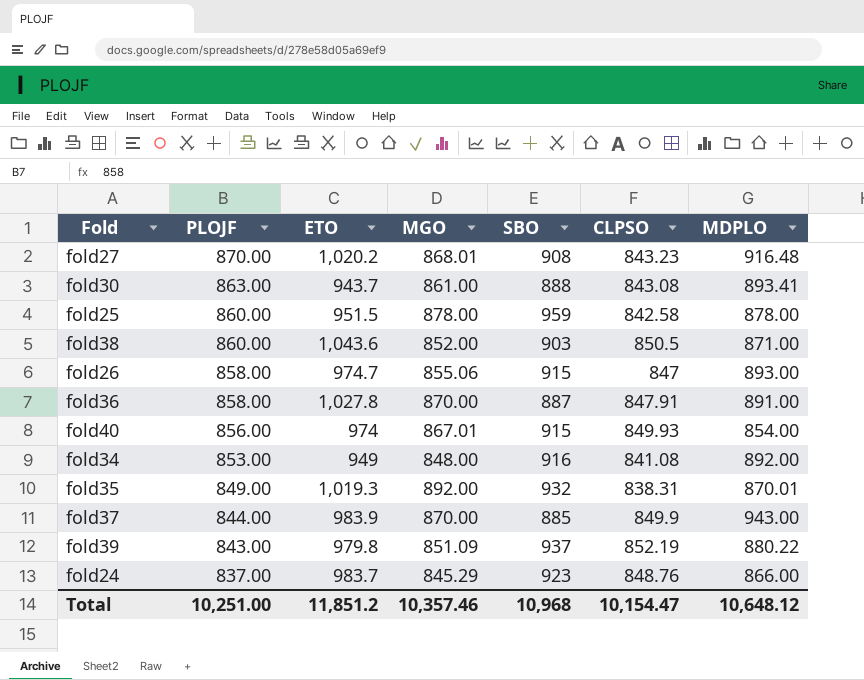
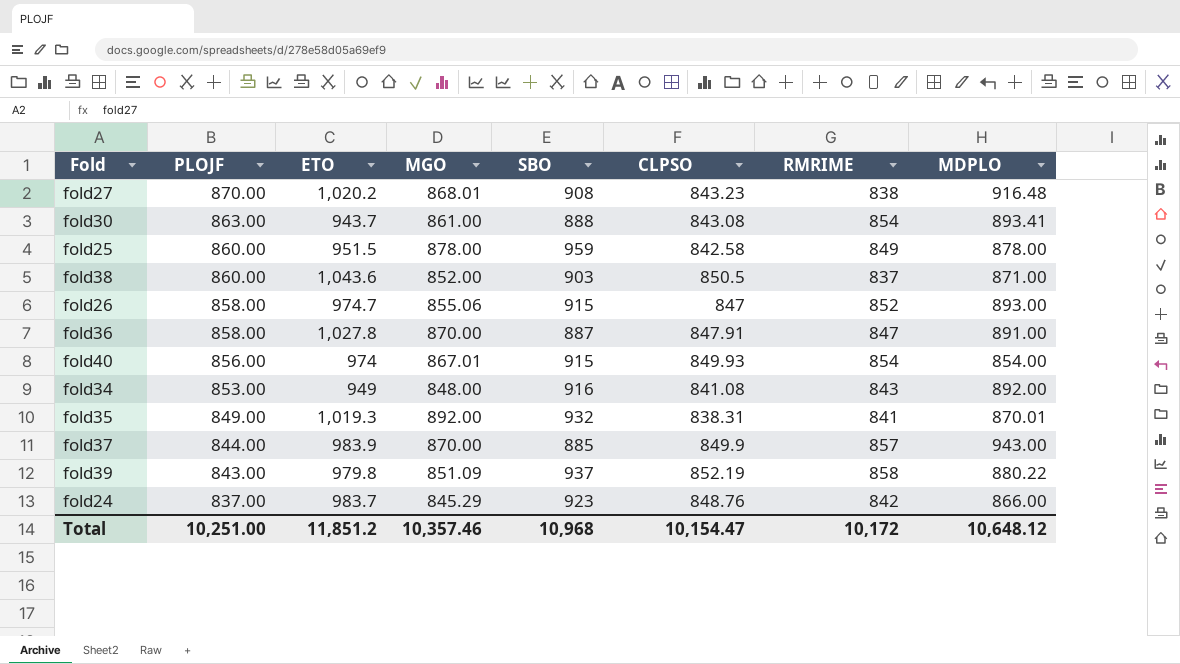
column RMRIME | position: none -> 7

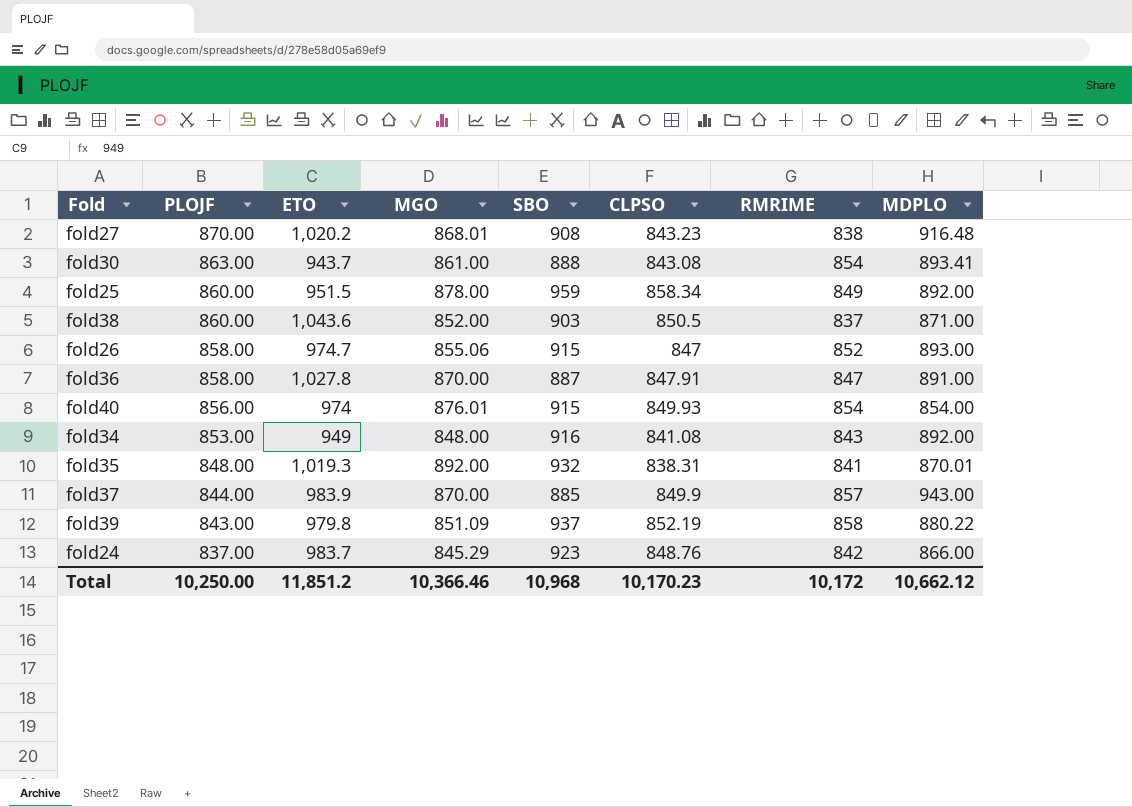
fold25 | CLPSO: 842.58 -> 858.34
fold25 | MDPLO: 878.00 -> 892.00
fold40 | MGO: 867.01 -> 876.01
fold35 | PLOJF: 849.00 -> 848.00
Total | PLOJF: 10,251.00 -> 10,250.00
Total | MGO: 10,357.46 -> 10,366.46
Total | CLPSO: 10,154.47 -> 10,170.23
Total | MDPLO: 10,648.12 -> 10,662.12

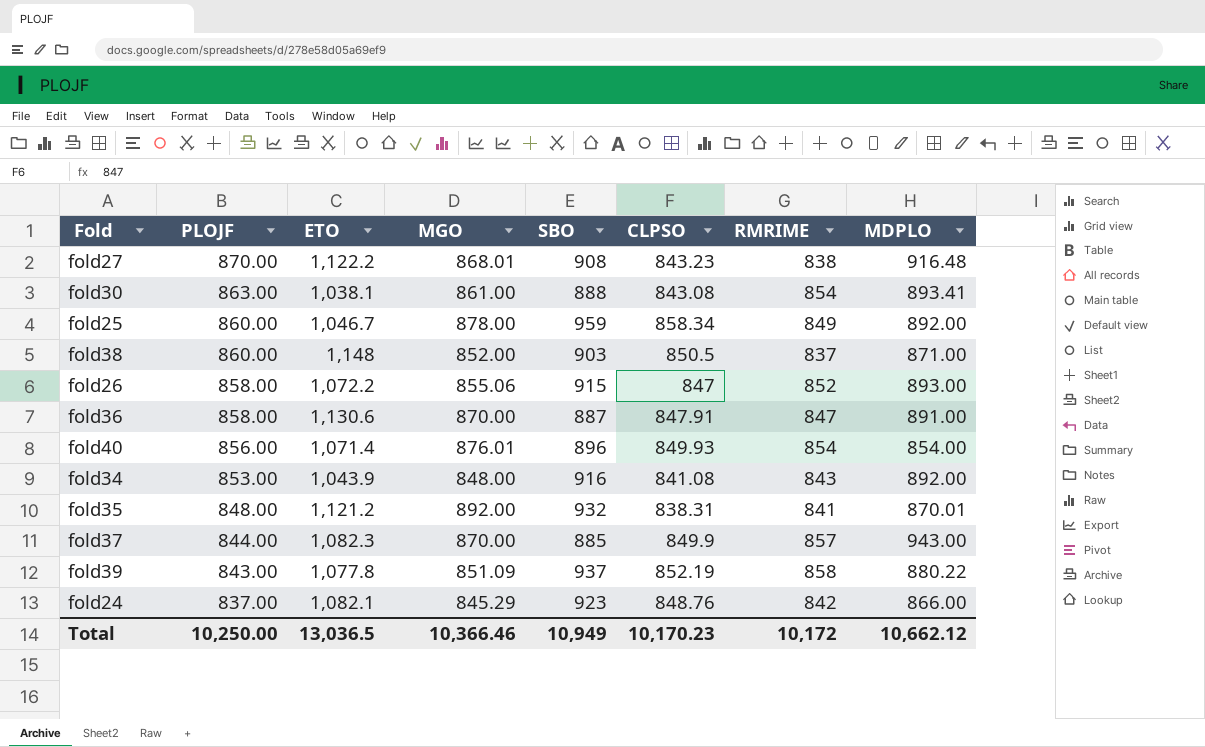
fold27 | ETO: 1,020.2 -> 1,122.2
fold30 | ETO: 943.7 -> 1,038.1
fold25 | ETO: 951.5 -> 1,046.7
fold38 | ETO: 1,043.6 -> 1,148
fold26 | ETO: 974.7 -> 1,072.2
fold36 | ETO: 1,027.8 -> 1,130.6
fold40 | ETO: 974 -> 1,071.4
fold40 | SBO: 915 -> 896
fold34 | ETO: 949 -> 1,043.9
fold35 | ETO: 1,019.3 -> 1,121.2
fold37 | ETO: 983.9 -> 1,082.3
fold39 | ETO: 979.8 -> 1,077.8
fold24 | ETO: 983.7 -> 1,082.1
Total | ETO: 11,851.2 -> 13,036.5
Total | SBO: 10,968 -> 10,949

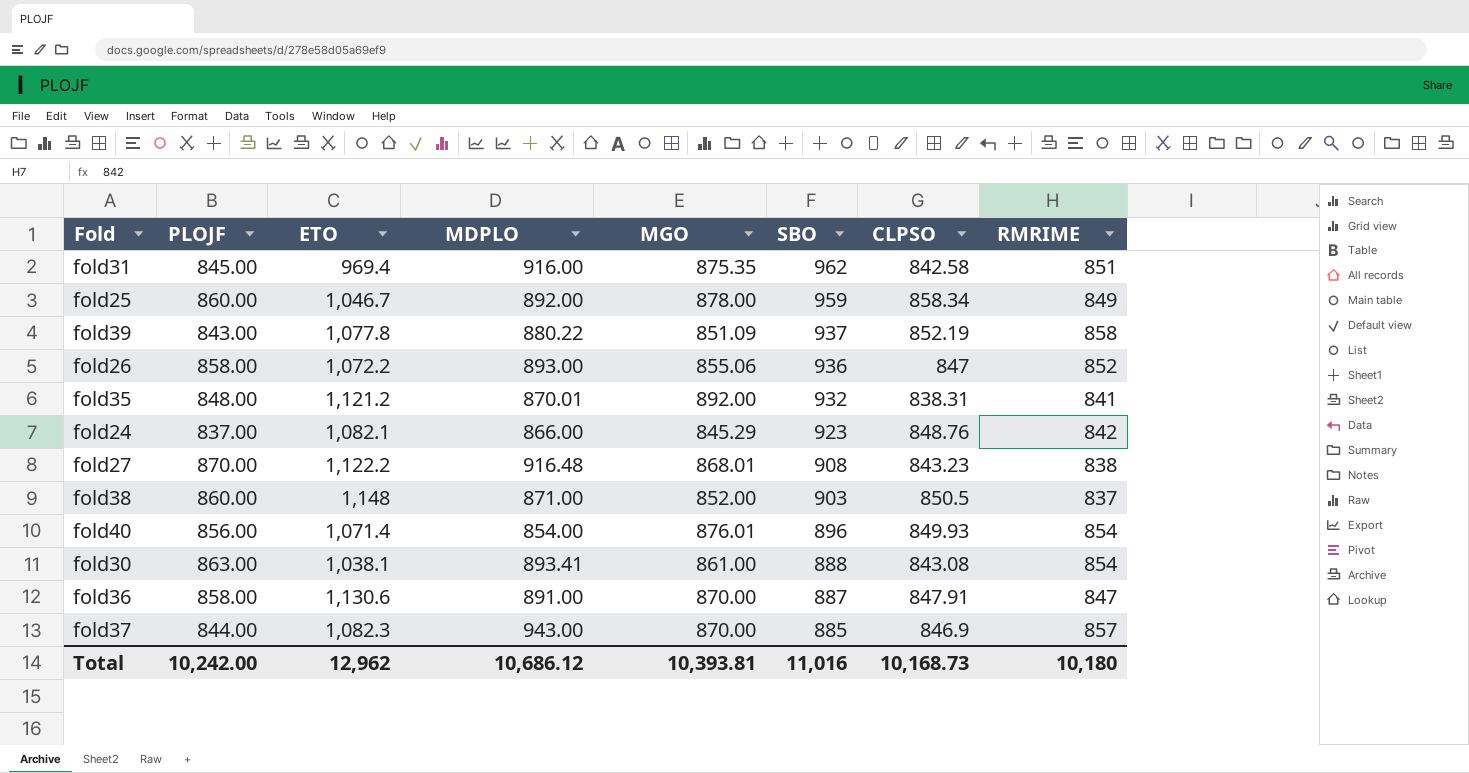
row order: PLOJF descending -> SBO descending
column MDPLO | position: 8 -> 4
row fold34: 853.00 | 1,043.9 | 848.00 | 916 | 841.08 | 843 | 892.00 -> none
row fold31: none -> 845.00 | 969.4 | 916.00 | 875.35 | 962 | 842.58 | 851
fold26 | SBO: 915 -> 936
fold37 | CLPSO: 849.9 -> 846.9
Total | PLOJF: 10,250.00 -> 10,242.00
Total | ETO: 13,036.5 -> 12,962
Total | MDPLO: 10,662.12 -> 10,686.12
Total | MGO: 10,366.46 -> 10,393.81
Total | SBO: 10,949 -> 11,016
Total | CLPSO: 10,170.23 -> 10,168.73
Total | RMRIME: 10,172 -> 10,180

